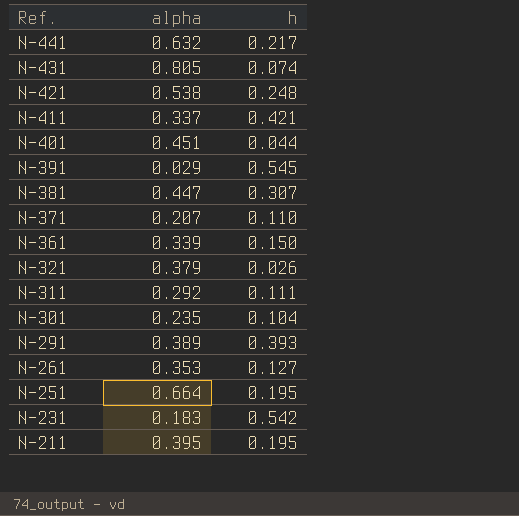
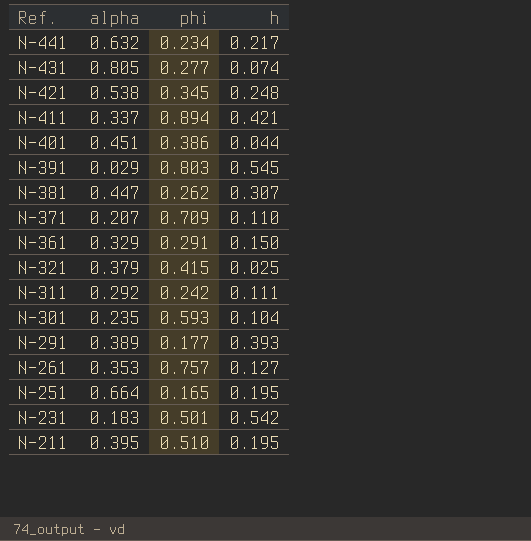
column phi | position: none -> 3
N-361 | alpha: 0.339 -> 0.329
N-321 | h: 0.026 -> 0.025

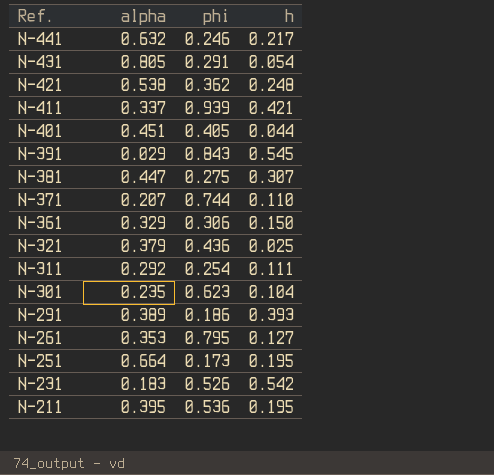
N-441 | phi: 0.234 -> 0.246
N-431 | phi: 0.277 -> 0.291
N-431 | h: 0.074 -> 0.054
N-421 | phi: 0.345 -> 0.362
N-411 | phi: 0.894 -> 0.939
N-401 | phi: 0.386 -> 0.405
N-391 | phi: 0.803 -> 0.843
N-381 | phi: 0.262 -> 0.275
N-371 | phi: 0.709 -> 0.744
N-361 | phi: 0.291 -> 0.306
N-321 | phi: 0.415 -> 0.436
N-311 | phi: 0.242 -> 0.254
N-301 | phi: 0.593 -> 0.623
N-291 | phi: 0.177 -> 0.186
N-261 | phi: 0.757 -> 0.795
N-251 | phi: 0.165 -> 0.173
N-231 | phi: 0.501 -> 0.526
N-211 | phi: 0.510 -> 0.536

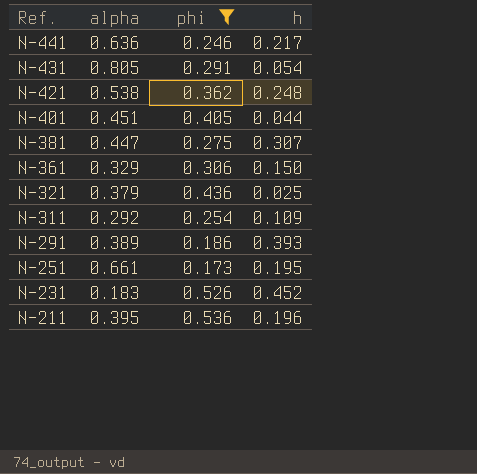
filter: none -> phi <= 0.536
N-441 | alpha: 0.632 -> 0.636
N-311 | h: 0.111 -> 0.109
N-251 | alpha: 0.664 -> 0.661
N-231 | h: 0.542 -> 0.452
N-211 | h: 0.195 -> 0.196

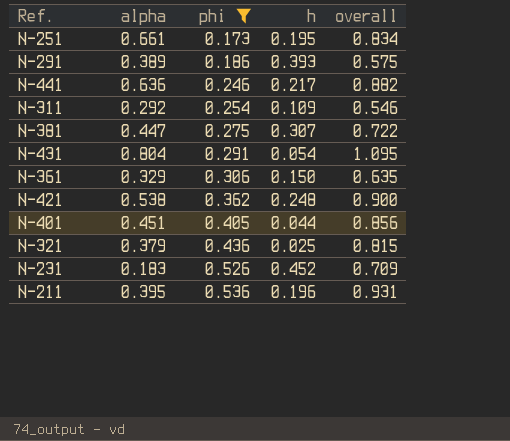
row order: Ref. descending -> phi ascending
column overall | formula: none -> [alpha] + [phi]
N-431 | alpha: 0.805 -> 0.804

